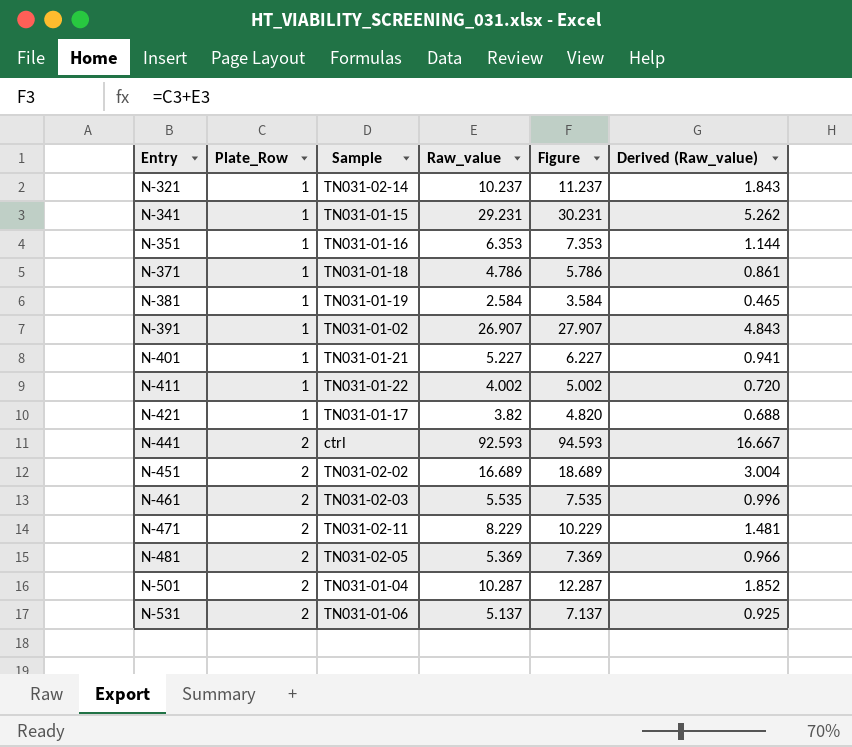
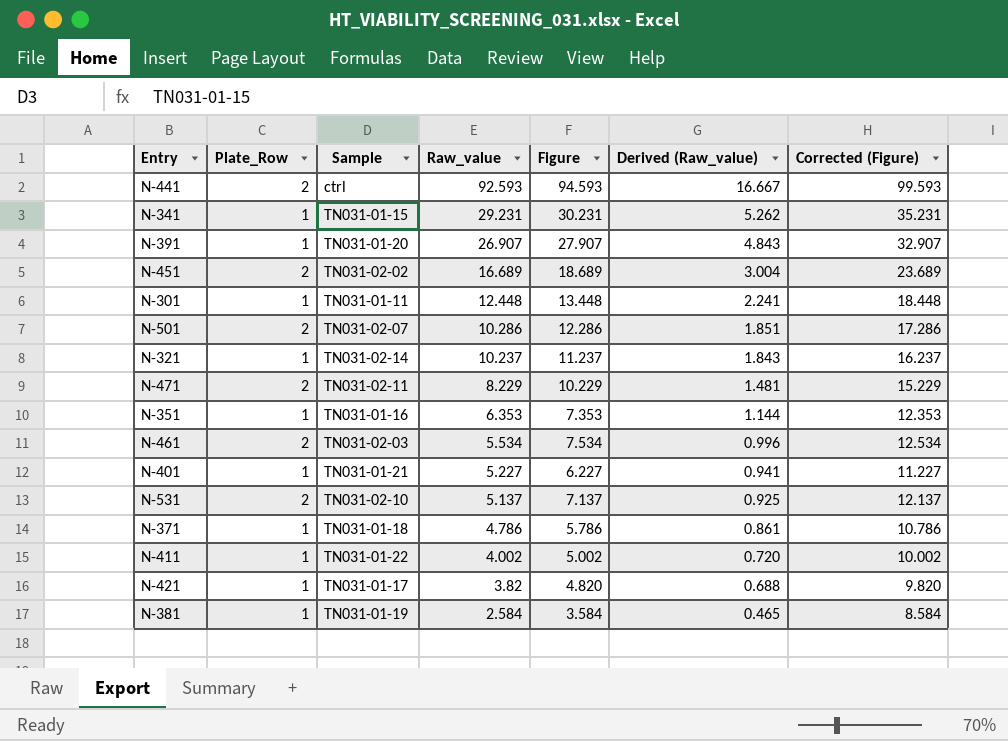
row order: Entry ascending -> Raw_value descending
column Corrected (Figure) | formula: none -> [Figure] + 5
row N-481: 2 | TN031-02-05 | 5.369 | 7.369 | 0.966 -> none
N-391 | Sample: TN031-01-02 -> TN031-01-20
row N-301: none -> 1 | TN031-01-11 | 12.448 | 13.448 | 2.241 | 18.448
N-501 | Sample: TN031-01-04 -> TN031-02-07
N-501 | Raw_value: 10.287 -> 10.286
N-501 | Figure: 12.287 -> 12.286
N-501 | Derived (Raw_value): 1.852 -> 1.851
N-461 | Raw_value: 5.535 -> 5.534
N-461 | Figure: 7.535 -> 7.534
N-531 | Sample: TN031-01-06 -> TN031-02-10

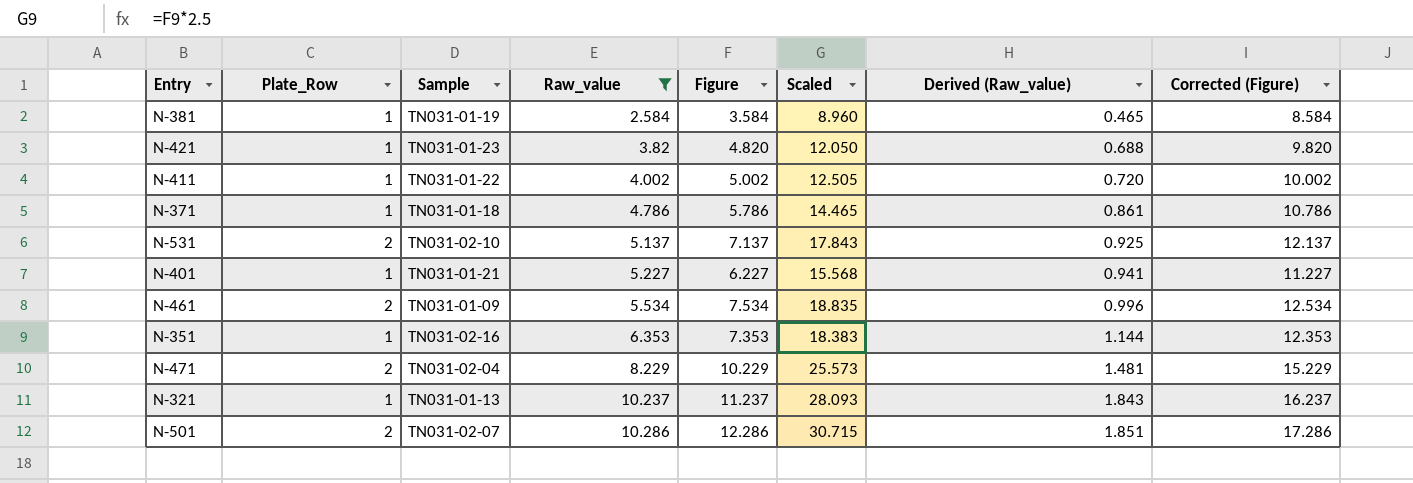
filter: none -> Raw_value <= 10.286
row order: Raw_value descending -> Raw_value ascending
column Scaled | formula: none -> [Figure] * 2.5
N-421 | Sample: TN031-01-17 -> TN031-01-23
N-461 | Sample: TN031-02-03 -> TN031-01-09
N-351 | Sample: TN031-01-16 -> TN031-02-16
N-471 | Sample: TN031-02-11 -> TN031-02-04
N-321 | Sample: TN031-02-14 -> TN031-01-13

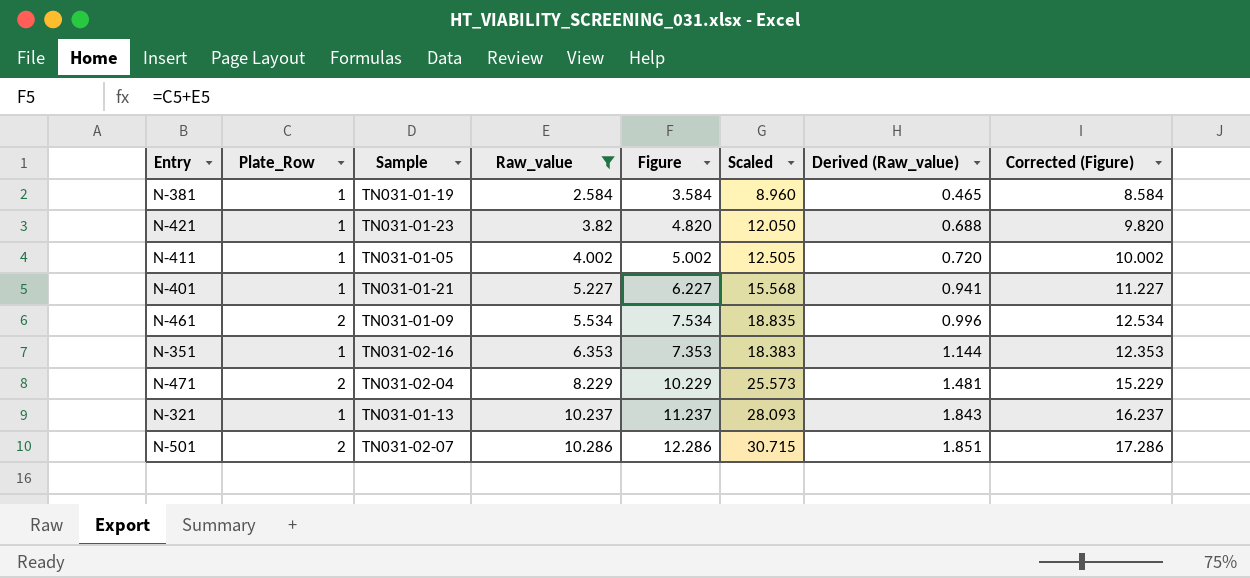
row N-371: 1 | TN031-01-18 | 4.786 | 5.786 | 14.465 | 0.861 | 10.786 -> none
row N-531: 2 | TN031-02-10 | 5.137 | 7.137 | 17.843 | 0.925 | 12.137 -> none
N-411 | Sample: TN031-01-22 -> TN031-01-05

